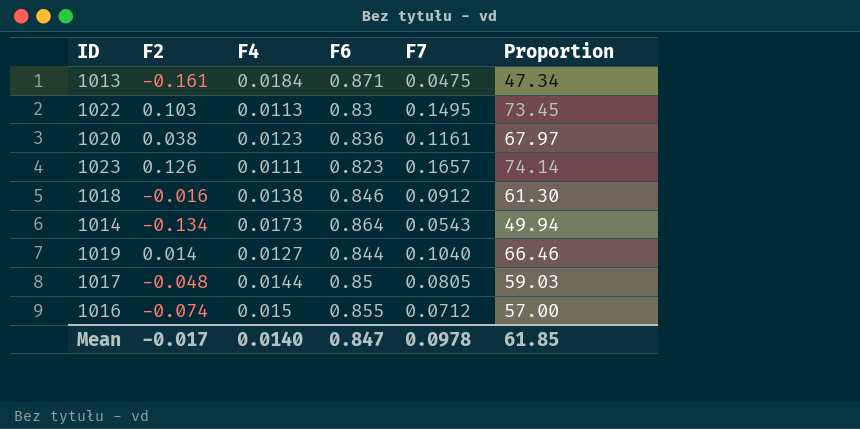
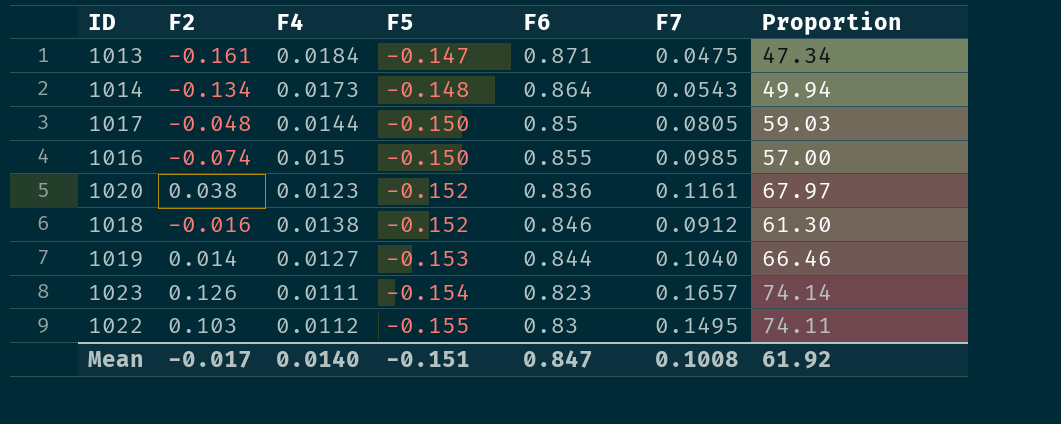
row order: none -> F5 descending
column F5 | position: none -> 4
1016 | F7: 0.0712 -> 0.0985
1022 | F4: 0.0113 -> 0.0112
1022 | Proportion: 73.45 -> 74.11
Mean | F7: 0.0978 -> 0.1008
Mean | Proportion: 61.85 -> 61.92

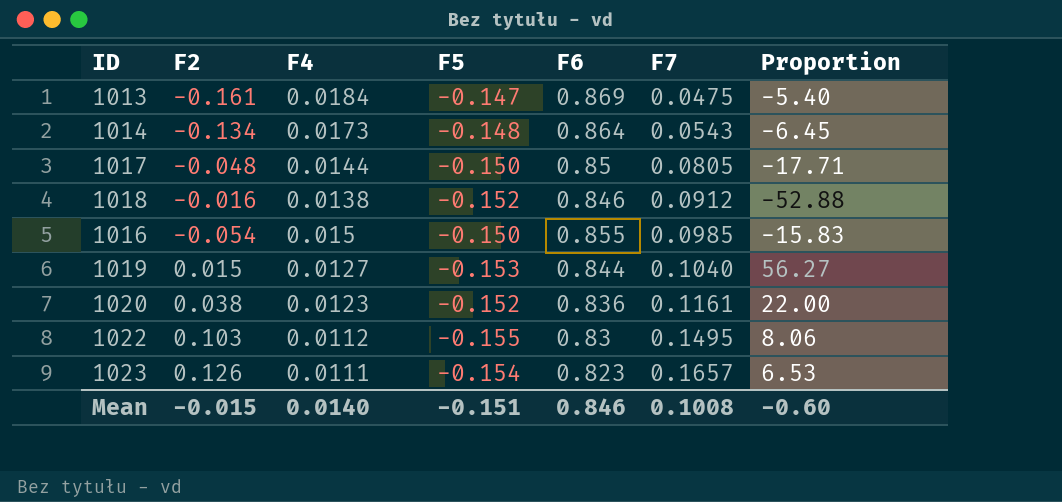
row order: F5 descending -> F7 ascending
column Proportion | formula: [F6] / [F4] -> [F6] / [F2]
1013 | F6: 0.871 -> 0.869
1016 | F2: -0.074 -> -0.054
1019 | F2: 0.014 -> 0.015
Mean | F2: -0.017 -> -0.015
Mean | F6: 0.847 -> 0.846
Mean | Proportion: 61.92 -> -0.60

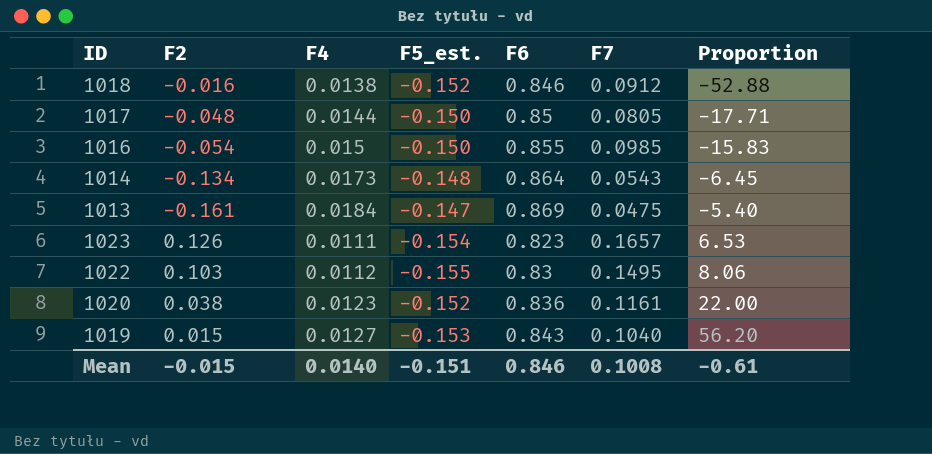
row order: F7 ascending -> Proportion ascending
column name: F5 -> F5_est.
1019 | F6: 0.844 -> 0.843
1019 | Proportion: 56.27 -> 56.20
Mean | Proportion: -0.60 -> -0.61

